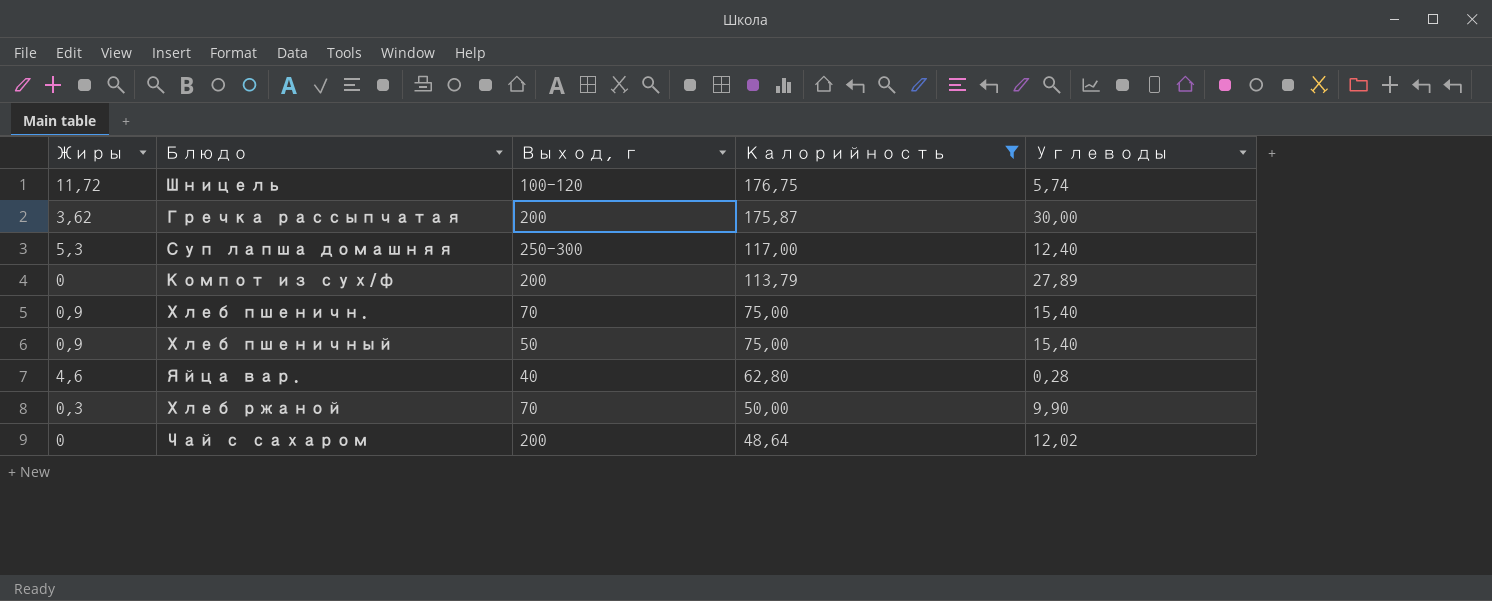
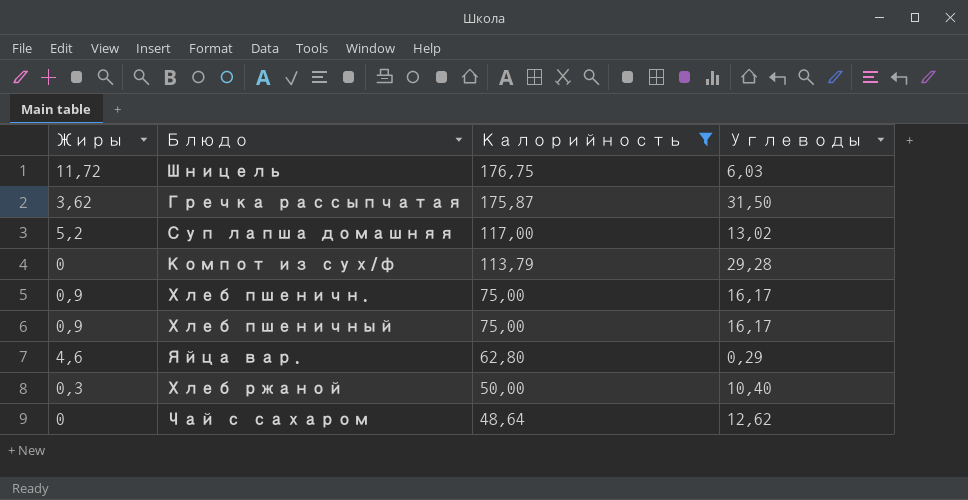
column Выход, г | position: 3 -> none
Шницель | Углеводы: 5,74 -> 6,03
Гречка рассыпчатая | Углеводы: 30,00 -> 31,50
Суп лапша домашняя | Жиры: 5,3 -> 5,2
Суп лапша домашняя | Углеводы: 12,40 -> 13,02
Компот из сух/ф | Углеводы: 27,89 -> 29,28
Хлеб пшеничн. | Углеводы: 15,40 -> 16,17
Хлеб пшеничный | Углеводы: 15,40 -> 16,17
Яйца вар. | Углеводы: 0,28 -> 0,29
Хлеб ржаной | Углеводы: 9,90 -> 10,40
Чай с сахаром | Углеводы: 12,02 -> 12,62

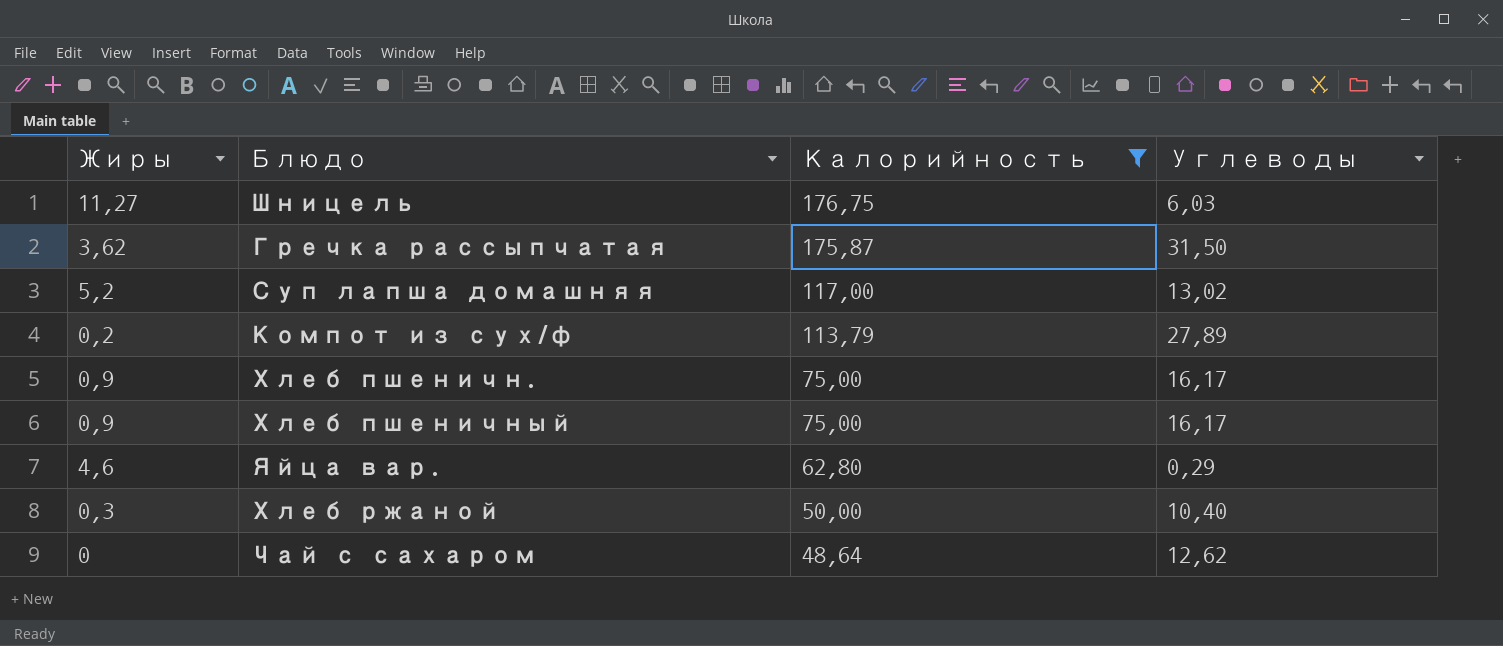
Шницель | Жиры: 11,72 -> 11,27
Компот из сух/ф | Жиры: 0 -> 0,2
Компот из сух/ф | Углеводы: 29,28 -> 27,89

